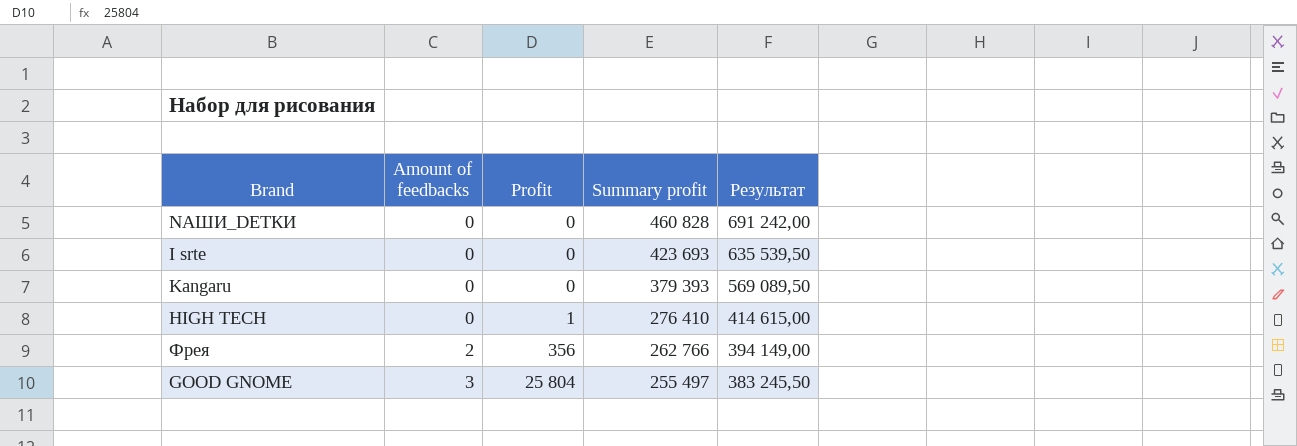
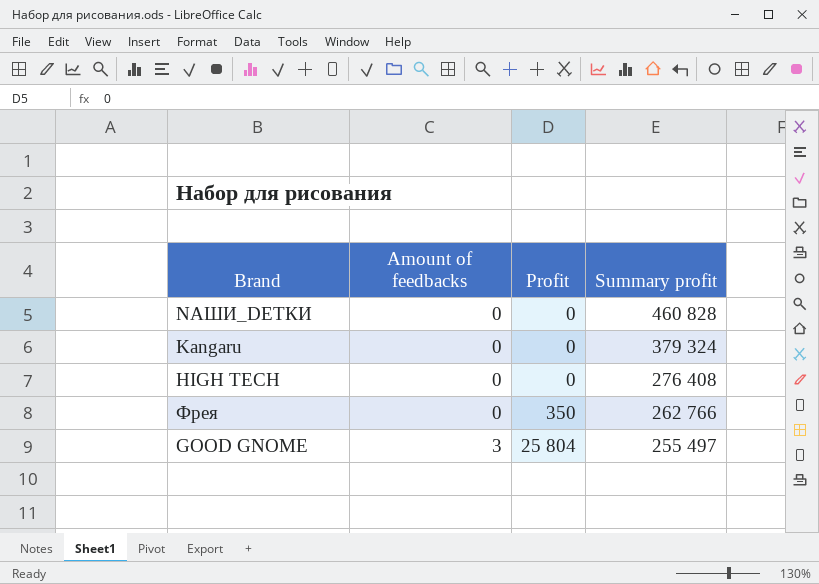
column Результат | formula: [Summary profit] * 1,5 -> none
row I srte: 0 | 0 | 423 693 | 635 539,50 -> none
Kangaru | Summary profit: 379 393 -> 379 324
HIGH TECH | Profit: 1 -> 0
HIGH TECH | Summary profit: 276 410 -> 276 408
Фрея | Amount of feedbacks: 2 -> 0
Фрея | Profit: 356 -> 350

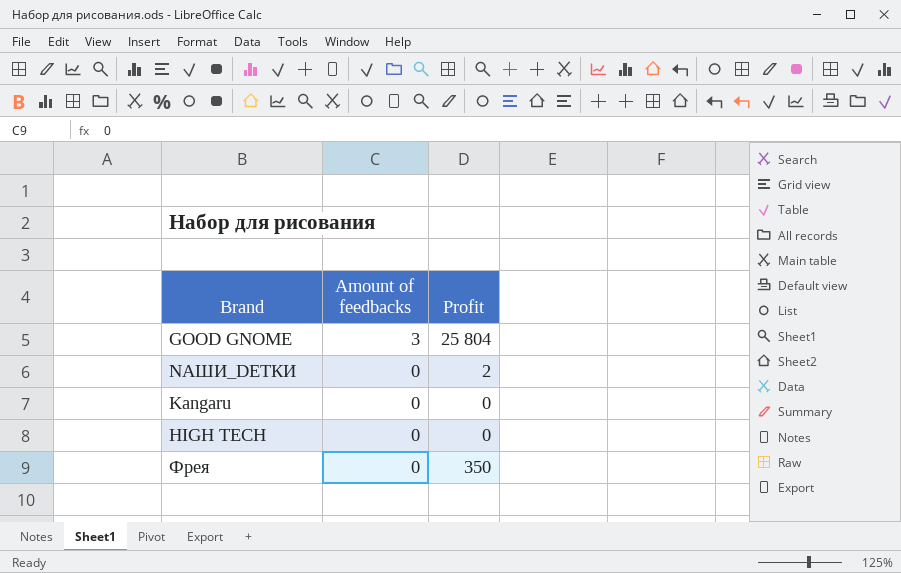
row order: Amount of feedbacks ascending -> Amount of feedbacks descending
column Summary profit | position: 4 -> none
NАШИ_DЕТКИ | Profit: 0 -> 2

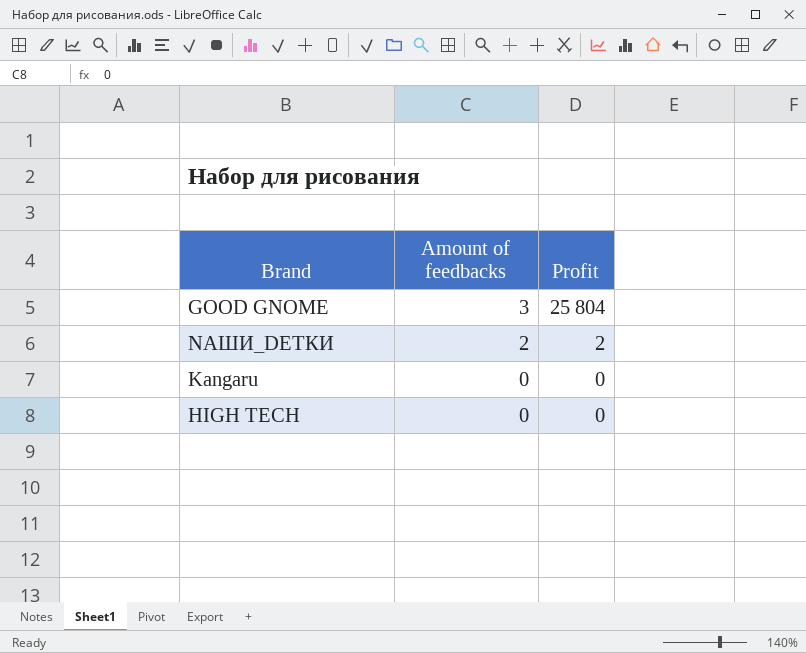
row Фрея: 0 | 350 -> none
NАШИ_DЕТКИ | Amount of feedbacks: 0 -> 2

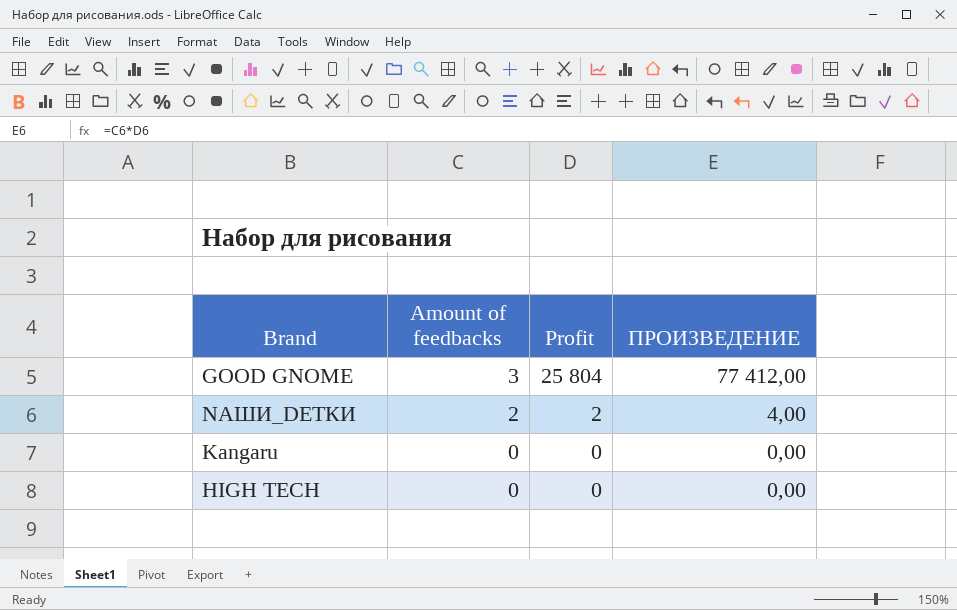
column ПРОИЗВЕДЕНИЕ | formula: none -> [Amount of feedbacks] * [Profit]

